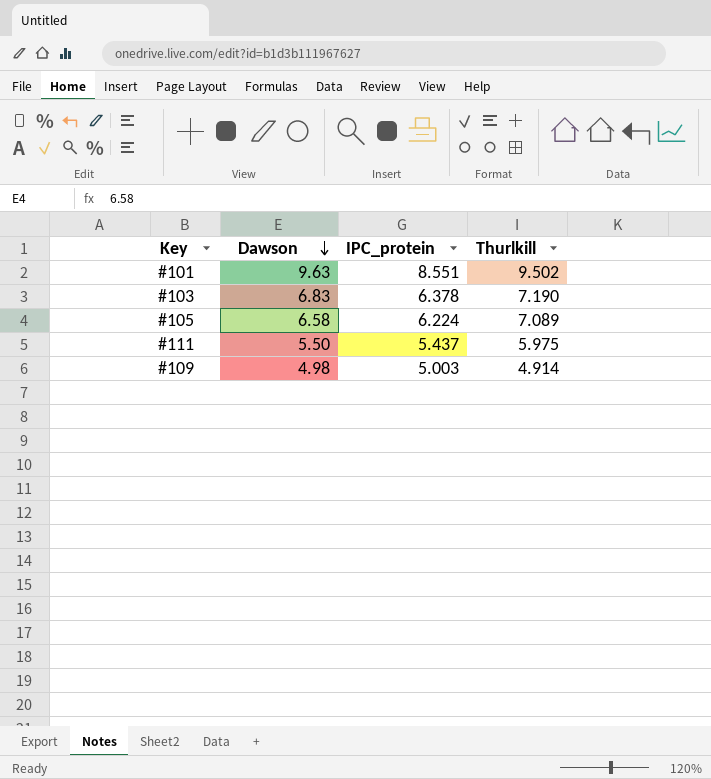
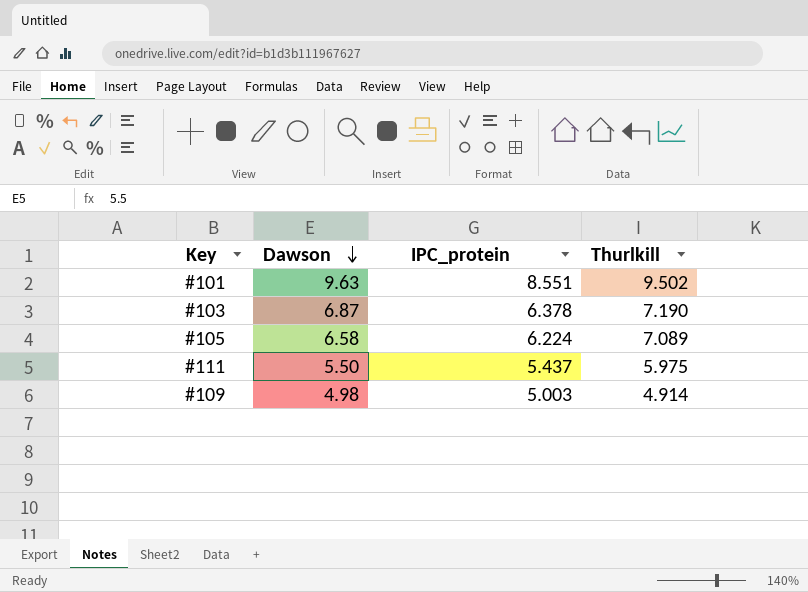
#103 | Dawson: 6.83 -> 6.87

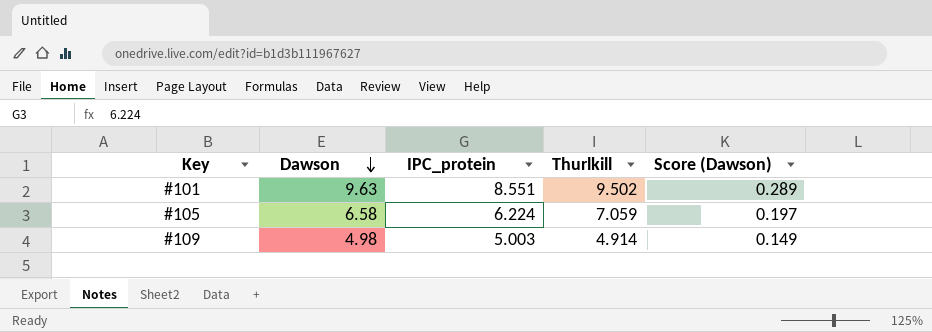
column Score (Dawson) | formula: none -> [Dawson] * 0.03
row #103: 6.87 | 6.378 | 7.190 -> none
row #111: 5.50 | 5.437 | 5.975 -> none
#105 | Thurlkill: 7.089 -> 7.059

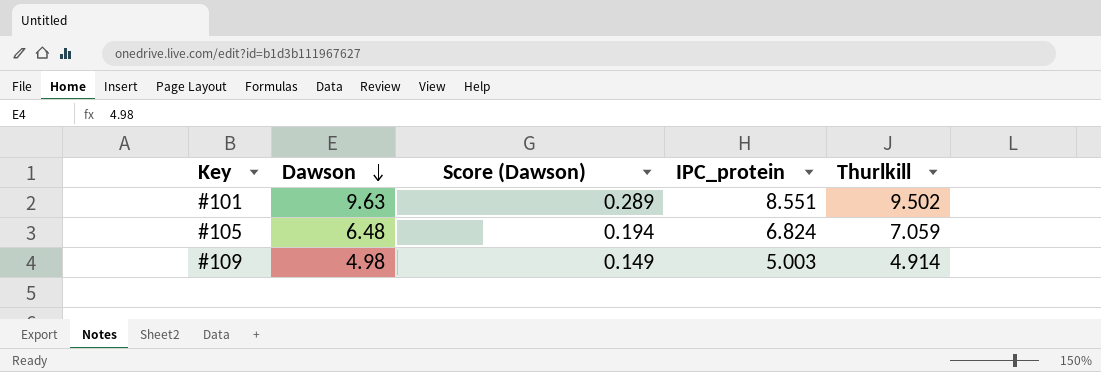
column Score (Dawson) | position: 5 -> 3
#105 | Dawson: 6.58 -> 6.48
#105 | Score (Dawson): 0.197 -> 0.194
#105 | IPC_protein: 6.224 -> 6.824

